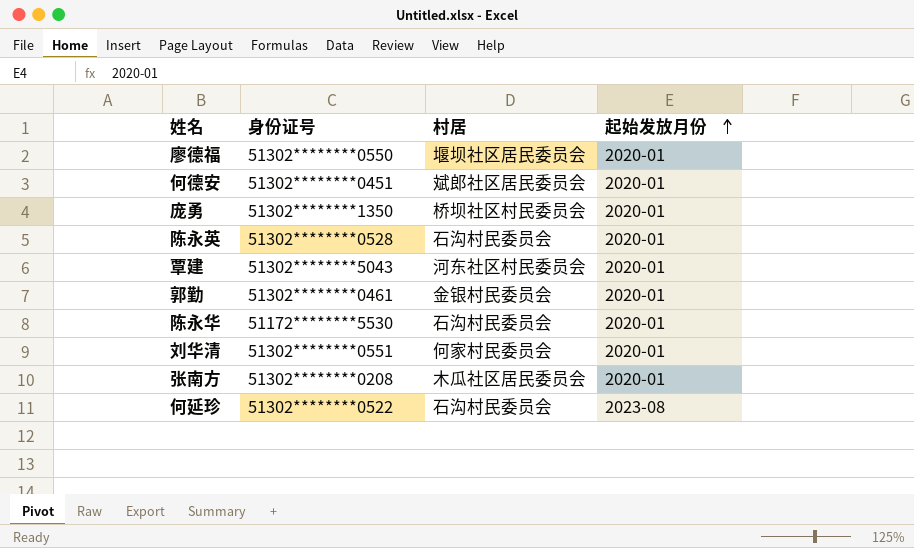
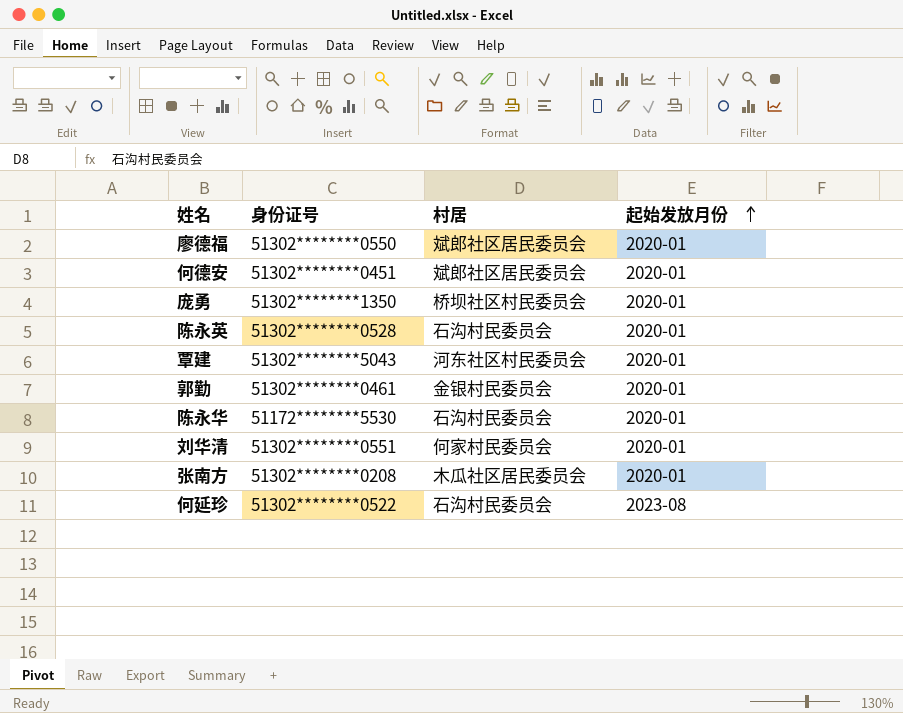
廖德福 | 村居: 堰坝社区居民委员会 -> 斌郎社区居民委员会

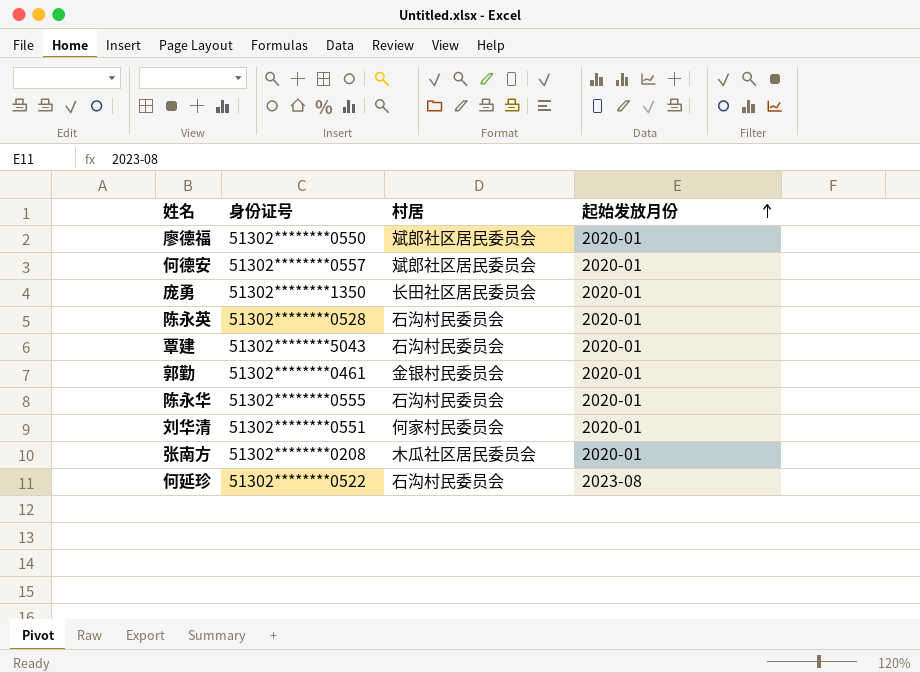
何德安 | 身份证号: 51302********0451 -> 51302********0557
庞勇 | 村居: 桥坝社区村民委员会 -> 长田社区居民委员会
覃建 | 村居: 河东社区村民委员会 -> 石沟村民委员会
陈永华 | 身份证号: 51172********5530 -> 51302********0555

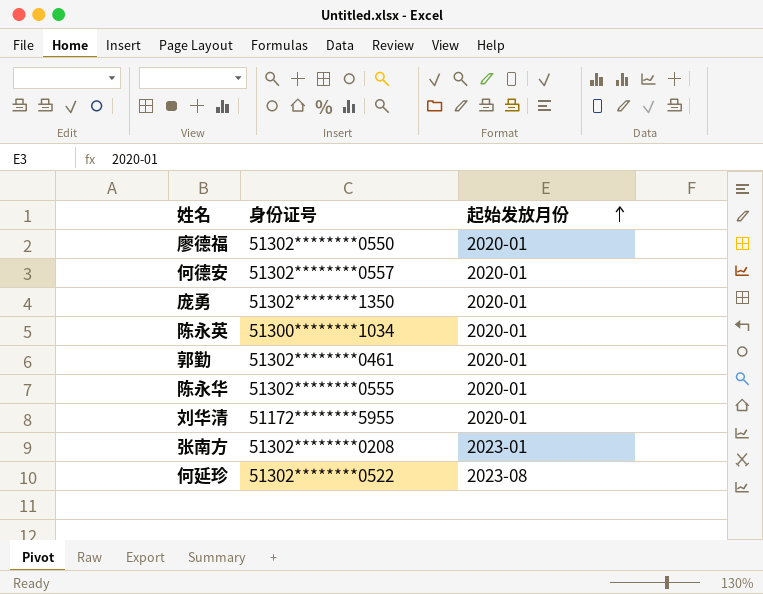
column 村居 | position: 3 -> none
row 覃建: 51302********5043 | 石沟村民委员会 | 2020-01 -> none
陈永英 | 身份证号: 51302********0528 -> 51300********1034
刘华清 | 身份证号: 51302********0551 -> 51172********5955
张南方 | 起始发放月份: 2020-01 -> 2023-01

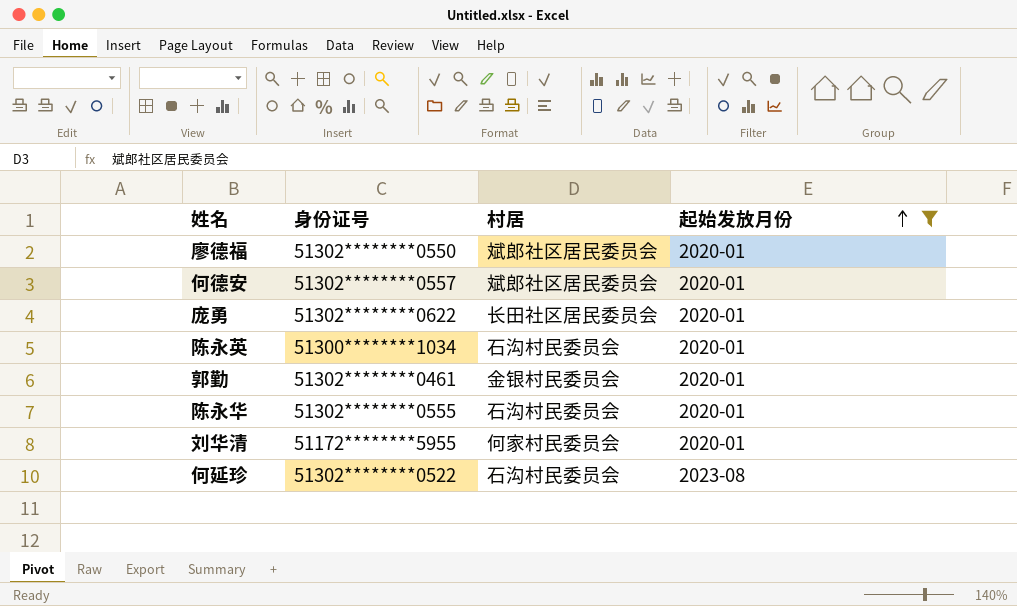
filter: none -> 起始发放月份 != 2023-01
column 村居 | position: none -> 3
庞勇 | 身份证号: 51302********1350 -> 51302********0622

